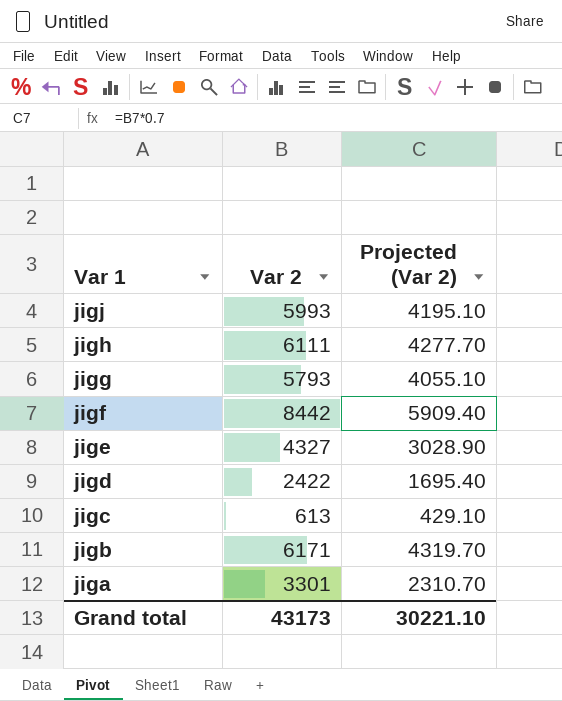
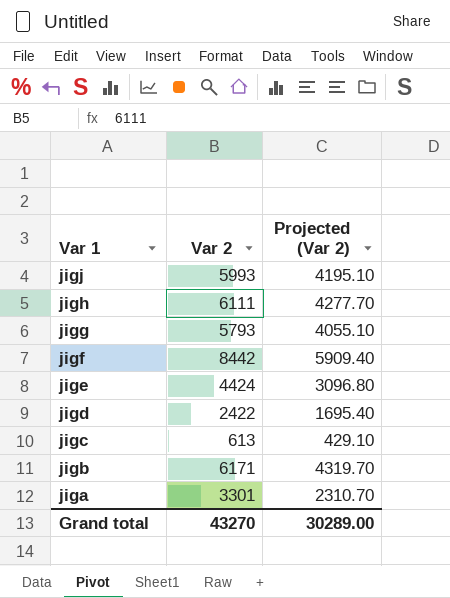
jige | Var 2: 4327 -> 4424
jige | Projected (Var 2): 3028.90 -> 3096.80
Grand total | Var 2: 43173 -> 43270
Grand total | Projected (Var 2): 30221.10 -> 30289.00

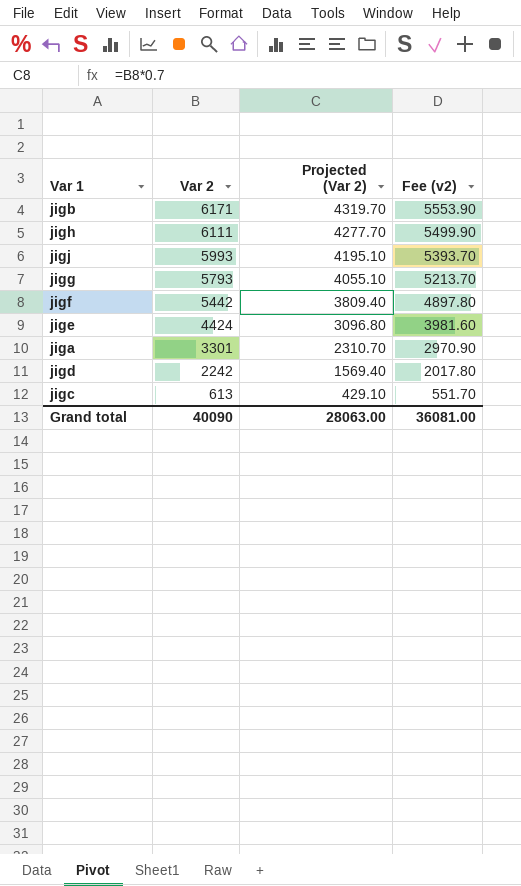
row order: Var 1 descending -> Var 2 descending
column Fee (v2) | formula: none -> [Var 2] * 0.9
jigf | Var 2: 8442 -> 5442
jigf | Projected (Var 2): 5909.40 -> 3809.40
jigd | Var 2: 2422 -> 2242
jigd | Projected (Var 2): 1695.40 -> 1569.40
Grand total | Var 2: 43270 -> 40090
Grand total | Projected (Var 2): 30289.00 -> 28063.00

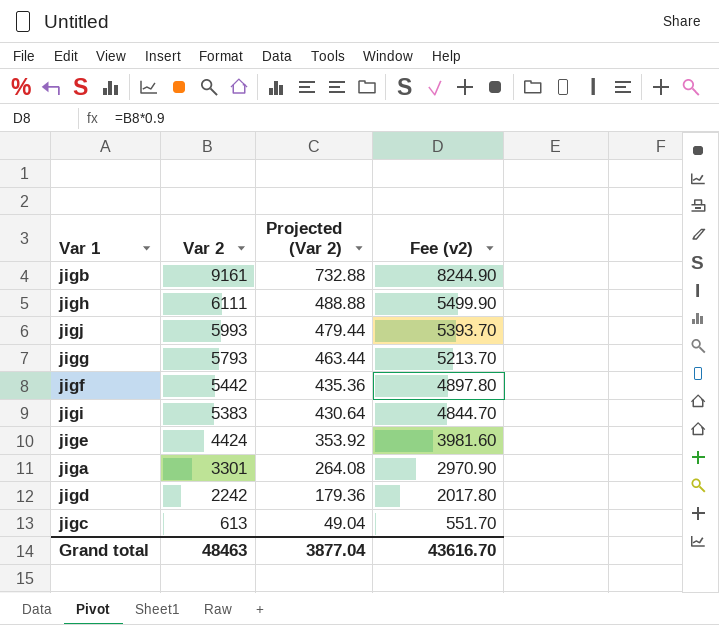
column Projected (Var 2) | formula: [Var 2] * 0.7 -> [Var 2] * 0.08
jigb | Var 2: 6171 -> 9161
jigb | Fee (v2): 5553.90 -> 8244.90
row jigi: none -> 5383 | 430.64 | 4844.70
Grand total | Var 2: 40090 -> 48463
Grand total | Projected (Var 2): 28063.00 -> 3877.04
Grand total | Fee (v2): 36081.00 -> 43616.70

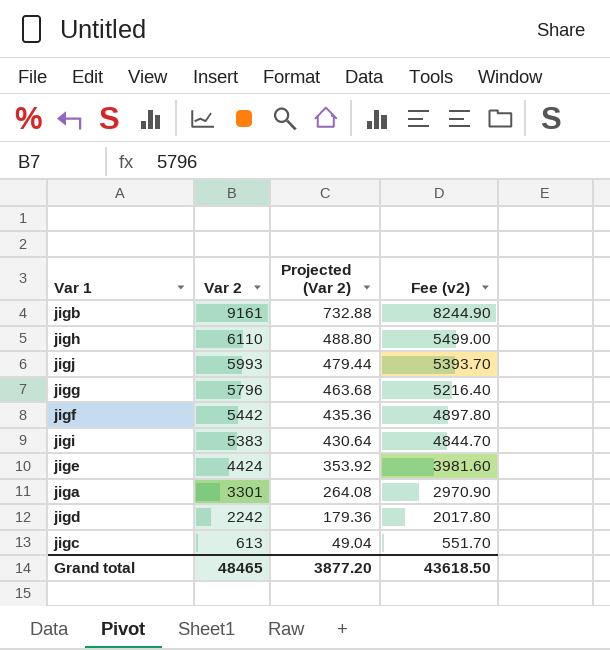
jigh | Var 2: 6111 -> 6110
jigh | Projected (Var 2): 488.88 -> 488.80
jigh | Fee (v2): 5499.90 -> 5499.00
jigg | Var 2: 5793 -> 5796
jigg | Projected (Var 2): 463.44 -> 463.68
jigg | Fee (v2): 5213.70 -> 5216.40
Grand total | Var 2: 48463 -> 48465
Grand total | Projected (Var 2): 3877.04 -> 3877.20
Grand total | Fee (v2): 43616.70 -> 43618.50

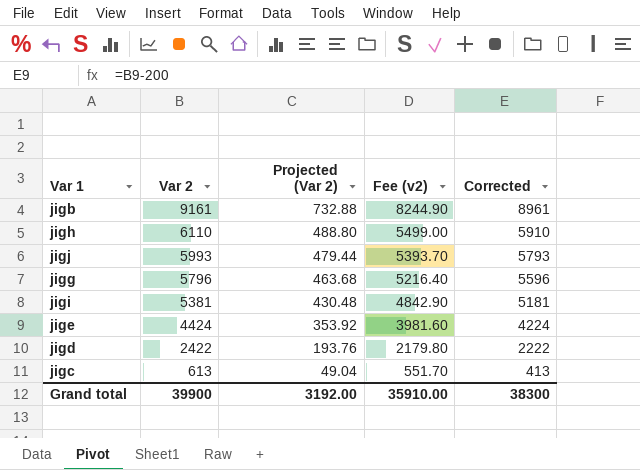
column Corrected | formula: none -> [Var 2] - 200
row jigf: 5442 | 435.36 | 4897.80 -> none
row jiga: 3301 | 264.08 | 2970.90 -> none
jigi | Var 2: 5383 -> 5381
jigi | Projected (Var 2): 430.64 -> 430.48
jigi | Fee (v2): 4844.70 -> 4842.90
jigd | Var 2: 2242 -> 2422
jigd | Projected (Var 2): 179.36 -> 193.76
jigd | Fee (v2): 2017.80 -> 2179.80
Grand total | Var 2: 48465 -> 39900
Grand total | Projected (Var 2): 3877.20 -> 3192.00
Grand total | Fee (v2): 43618.50 -> 35910.00

